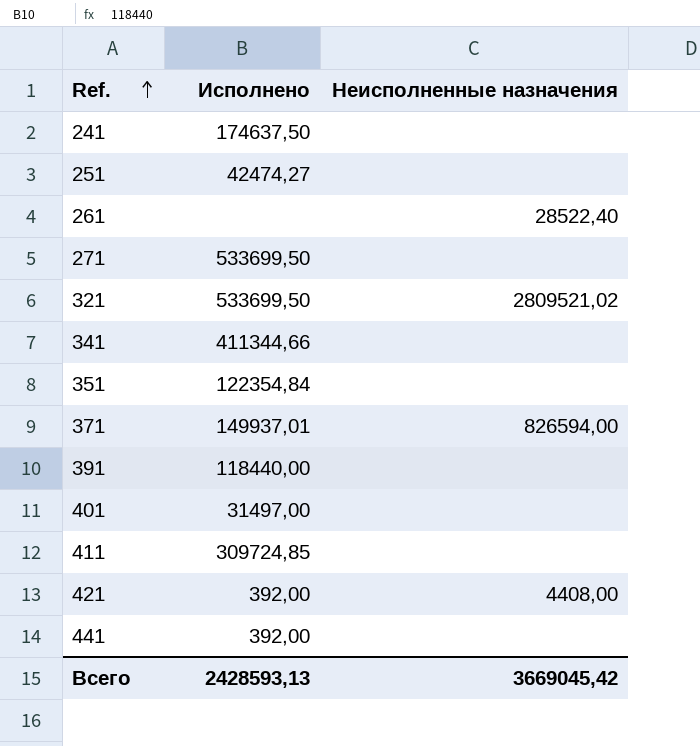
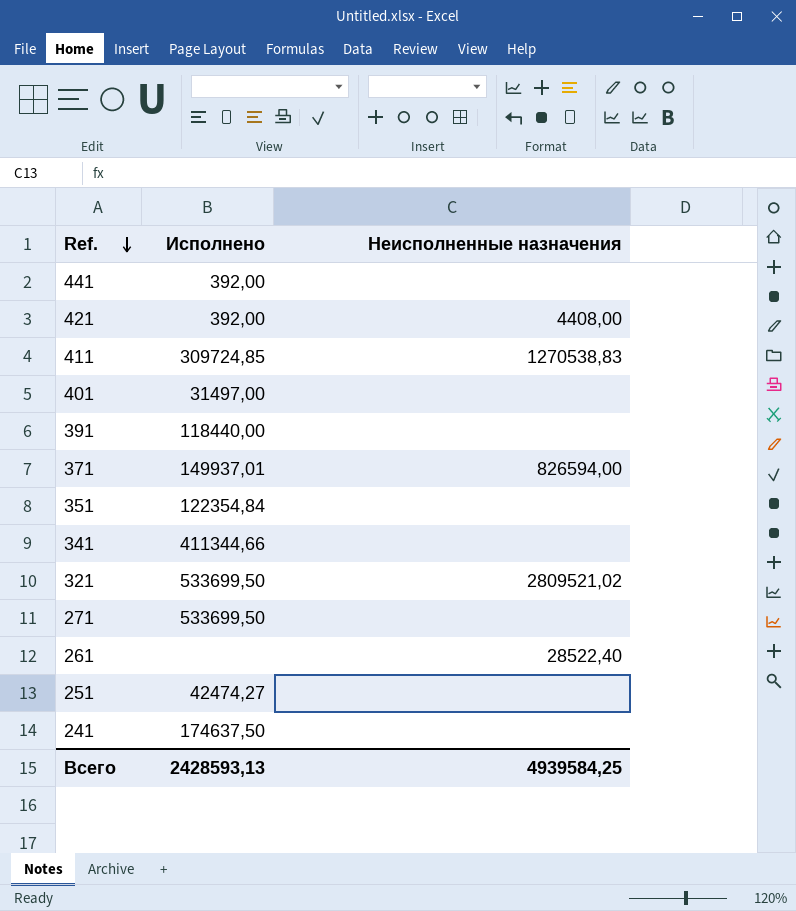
row order: Ref. ascending -> Ref. descending
411 | Неисполненные назначения: none -> 1270538,83
Всего | Неисполненные назначения: 3669045,42 -> 4939584,25

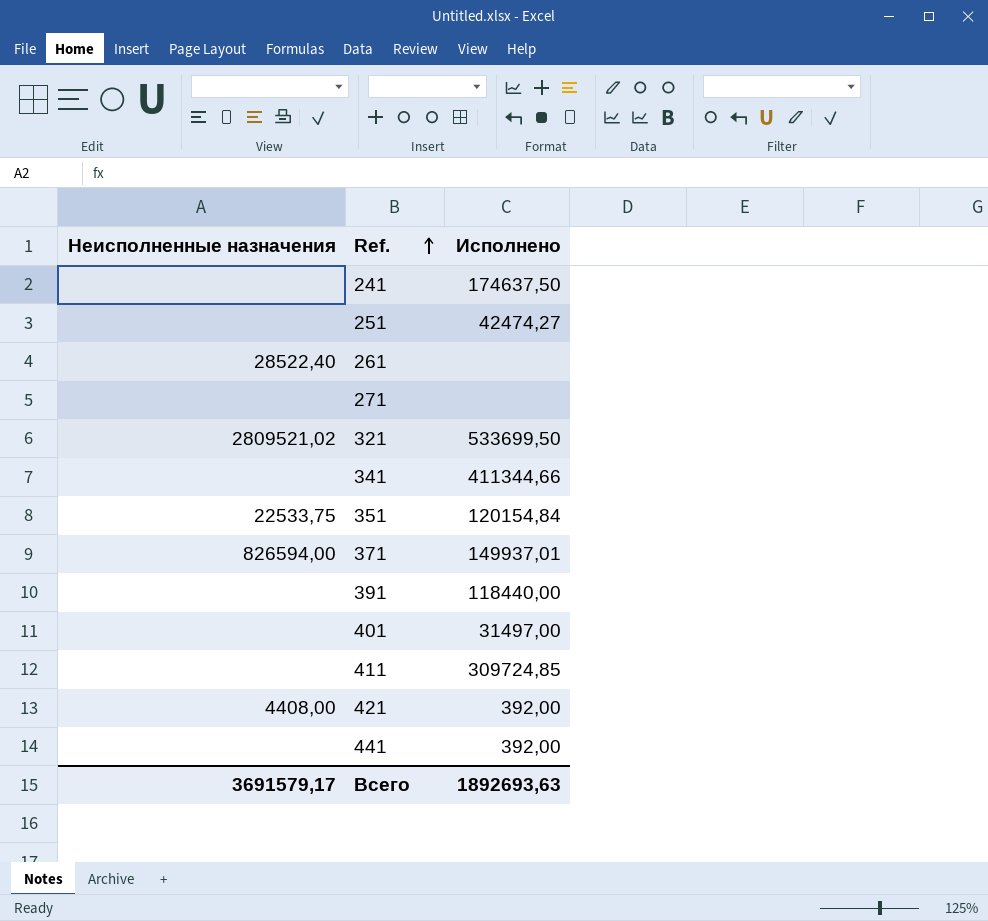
row order: Ref. descending -> Ref. ascending
column Неисполненные назначения | position: 3 -> 1
271 | Исполнено: 533699,50 -> none
351 | Неисполненные назначения: none -> 22533,75
351 | Исполнено: 122354,84 -> 120154,84
411 | Неисполненные назначения: 1270538,83 -> none
Всего | Неисполненные назначения: 4939584,25 -> 3691579,17
Всего | Исполнено: 2428593,13 -> 1892693,63

